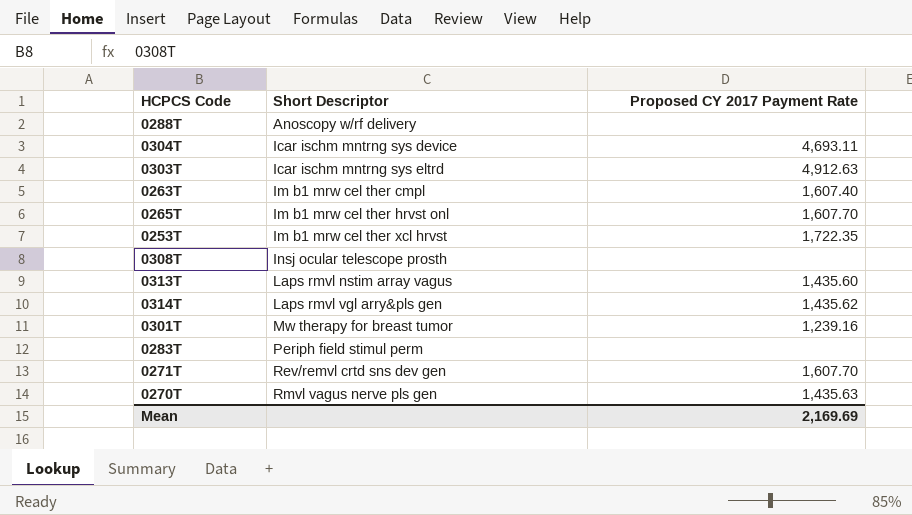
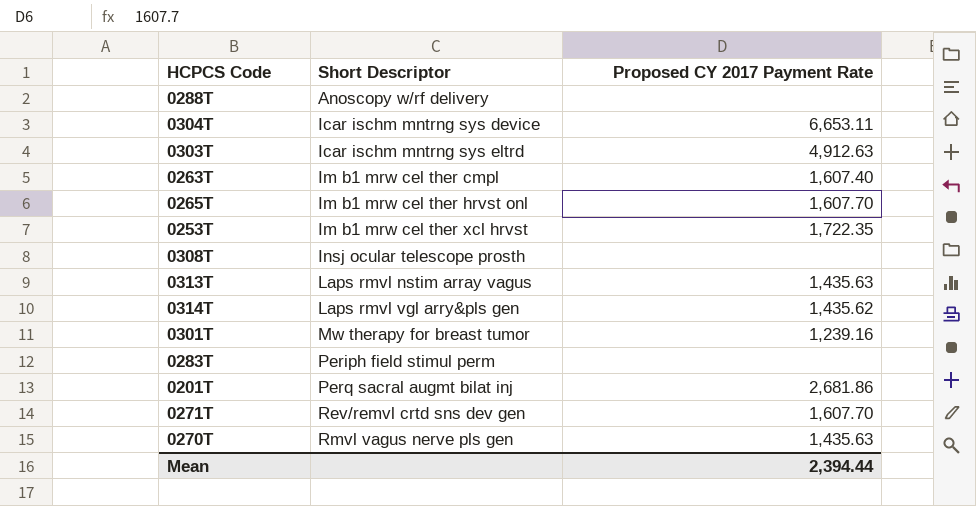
0304T | Proposed CY 2017 Payment Rate: 4,693.11 -> 6,653.11
0313T | Proposed CY 2017 Payment Rate: 1,435.60 -> 1,435.63
row 0201T: none -> Perq sacral augmt bilat inj | 2,681.86
Mean | Proposed CY 2017 Payment Rate: 2,169.69 -> 2,394.44

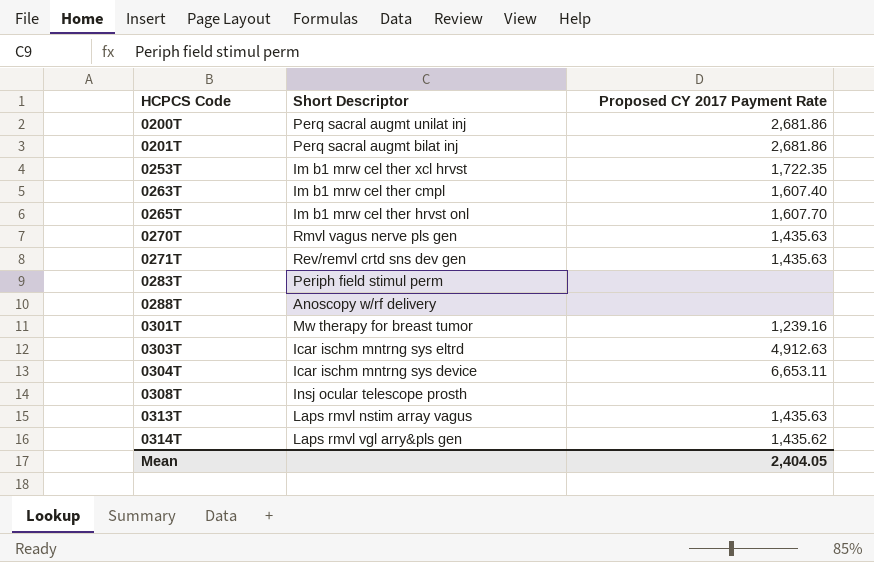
row order: Short Descriptor ascending -> HCPCS Code ascending
row 0200T: none -> Perq sacral augmt unilat inj | 2,681.86
0271T | Proposed CY 2017 Payment Rate: 1,607.70 -> 1,435.63
Mean | Proposed CY 2017 Payment Rate: 2,394.44 -> 2,404.05

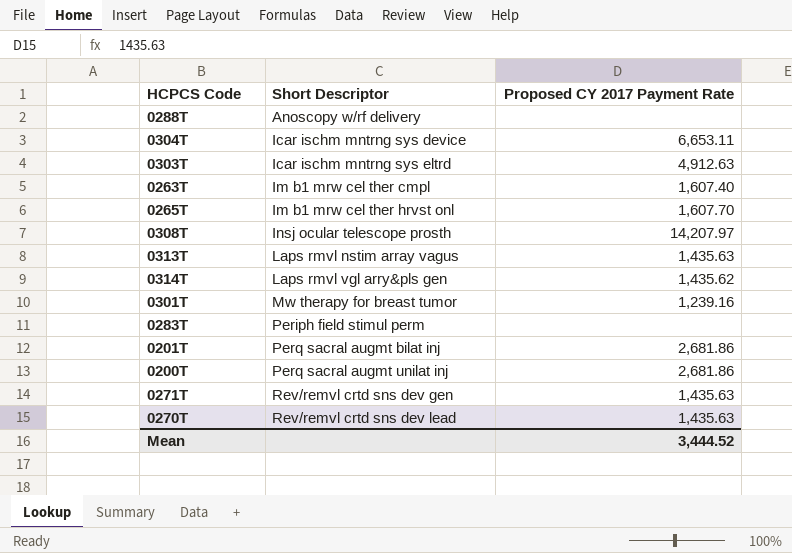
row order: HCPCS Code ascending -> Short Descriptor ascending
row 0253T: Im b1 mrw cel ther xcl hrvst | 1,722.35 -> none
0308T | Proposed CY 2017 Payment Rate: none -> 14,207.97
0270T | Short Descriptor: Rmvl vagus nerve pls gen -> Rev/remvl crtd sns dev lead
Mean | Proposed CY 2017 Payment Rate: 2,404.05 -> 3,444.52

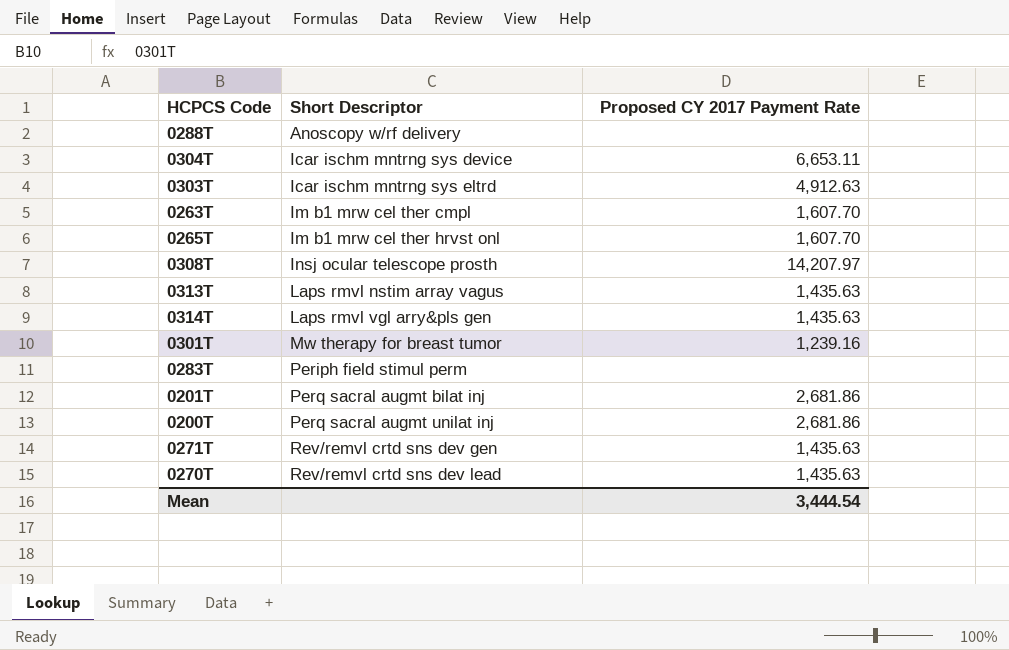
0263T | Proposed CY 2017 Payment Rate: 1,607.40 -> 1,607.70
0314T | Proposed CY 2017 Payment Rate: 1,435.62 -> 1,435.63
Mean | Proposed CY 2017 Payment Rate: 3,444.52 -> 3,444.54

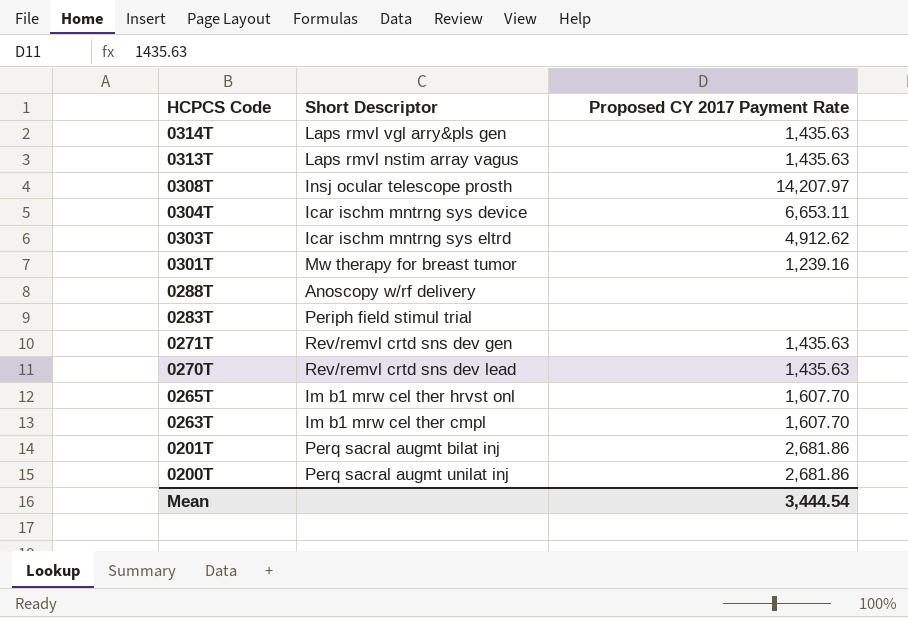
row order: Short Descriptor ascending -> HCPCS Code descending
0303T | Proposed CY 2017 Payment Rate: 4,912.63 -> 4,912.62
0283T | Short Descriptor: Periph field stimul perm -> Periph field stimul trial

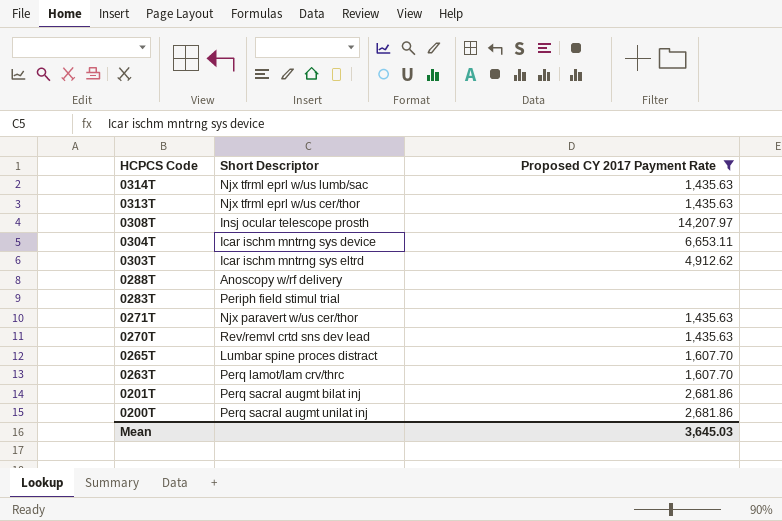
filter: none -> Proposed CY 2017 Payment Rate != 1,239.16
0314T | Short Descriptor: Laps rmvl vgl arry&pls gen -> Njx tfrml eprl w/us lumb/sac
0313T | Short Descriptor: Laps rmvl nstim array vagus -> Njx tfrml eprl w/us cer/thor
0271T | Short Descriptor: Rev/remvl crtd sns dev gen -> Njx paravert w/us cer/thor
0265T | Short Descriptor: Im b1 mrw cel ther hrvst onl -> Lumbar spine proces distract
0263T | Short Descriptor: Im b1 mrw cel ther cmpl -> Perq lamot/lam crv/thrc
Mean | Proposed CY 2017 Payment Rate: 3,444.54 -> 3,645.03

